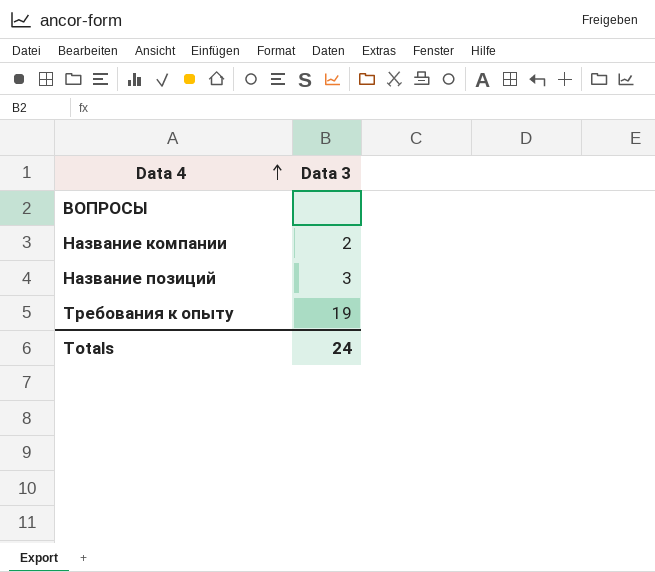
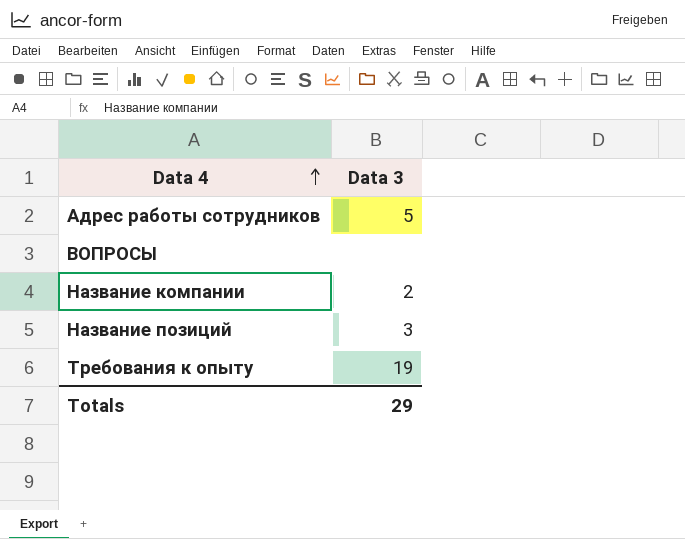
row Адрес работы сотрудников: none -> 5
Totals | Data 3: 24 -> 29

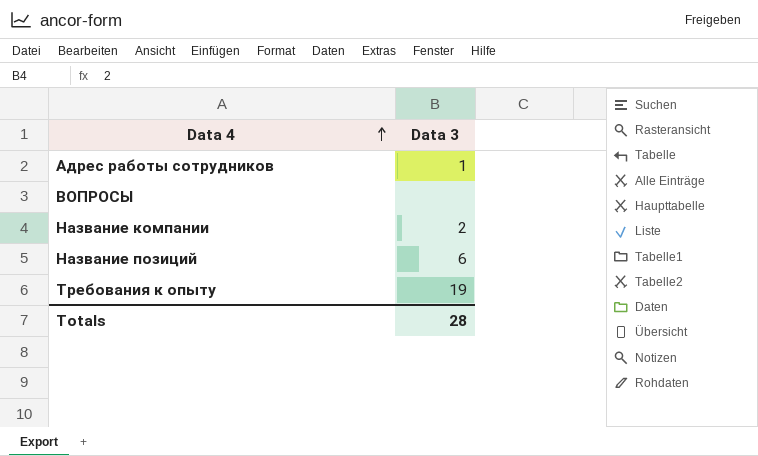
Адрес работы сотрудников | Data 3: 5 -> 1
Название позиций | Data 3: 3 -> 6
Totals | Data 3: 29 -> 28

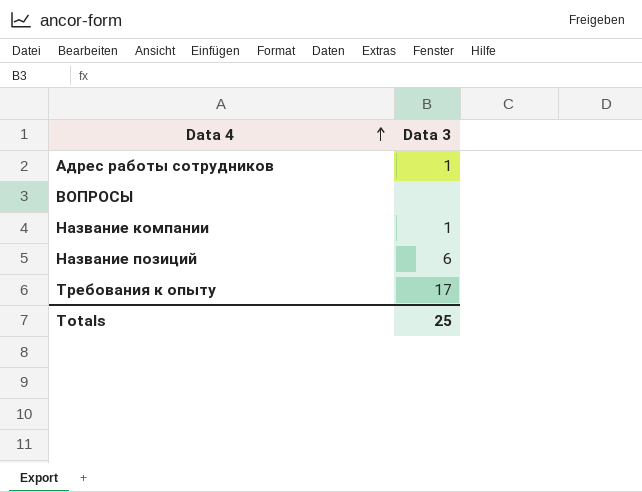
Название компании | Data 3: 2 -> 1
Требования к опыту | Data 3: 19 -> 17
Totals | Data 3: 28 -> 25

